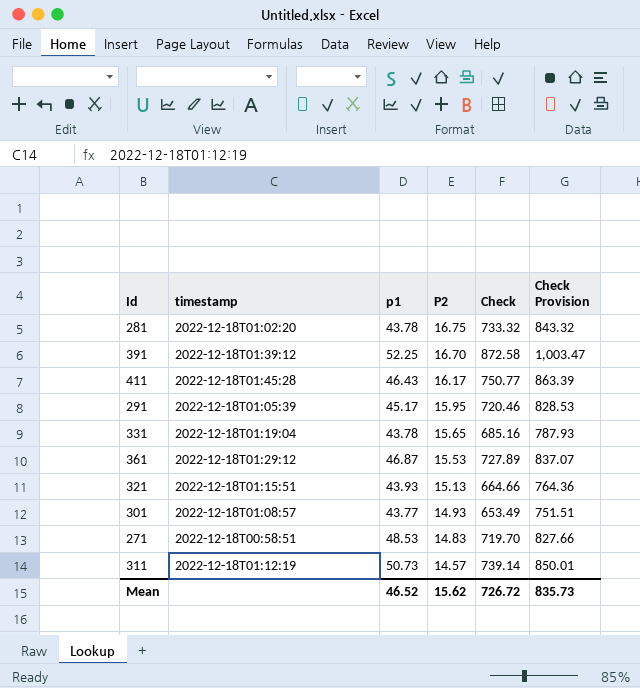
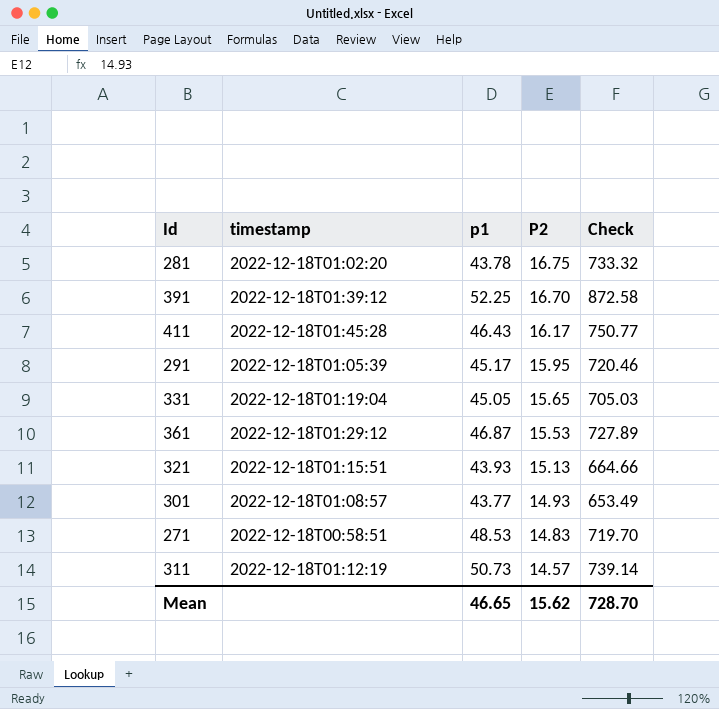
column Check Provision | formula: [Check] * 1.15 -> none
331 | p1: 43.78 -> 45.05
331 | Check: 685.16 -> 705.03
Mean | p1: 46.52 -> 46.65
Mean | Check: 726.72 -> 728.70

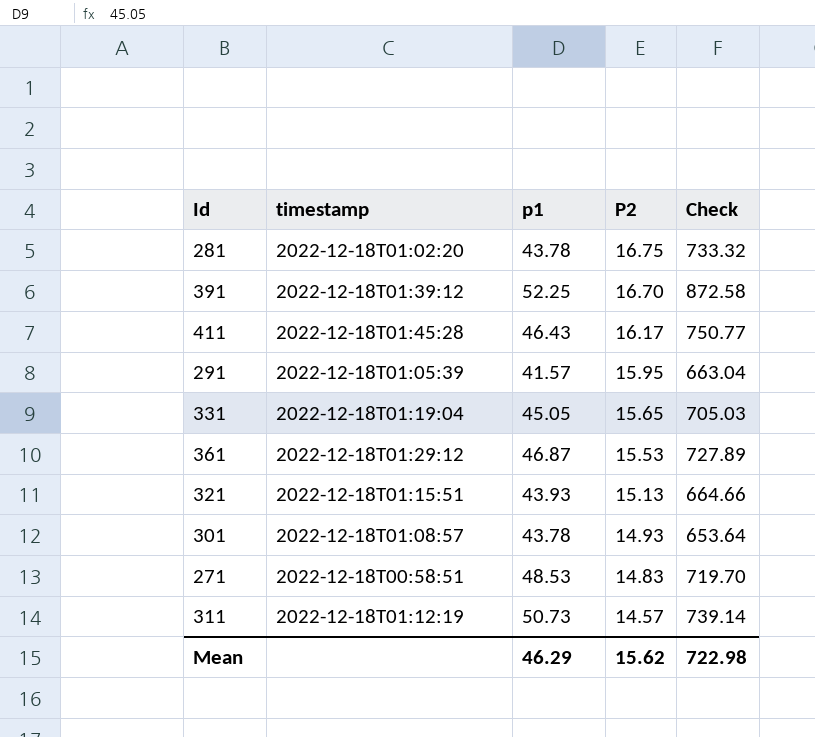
291 | p1: 45.17 -> 41.57
291 | Check: 720.46 -> 663.04
301 | p1: 43.77 -> 43.78
301 | Check: 653.49 -> 653.64
Mean | p1: 46.65 -> 46.29
Mean | Check: 728.70 -> 722.98

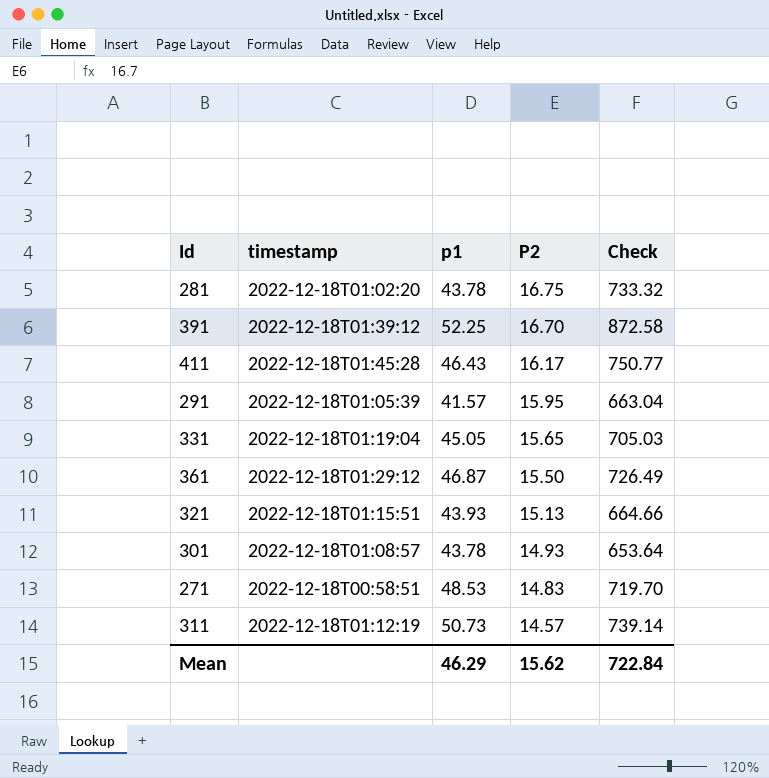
361 | P2: 15.53 -> 15.50
361 | Check: 727.89 -> 726.49
Mean | Check: 722.98 -> 722.84

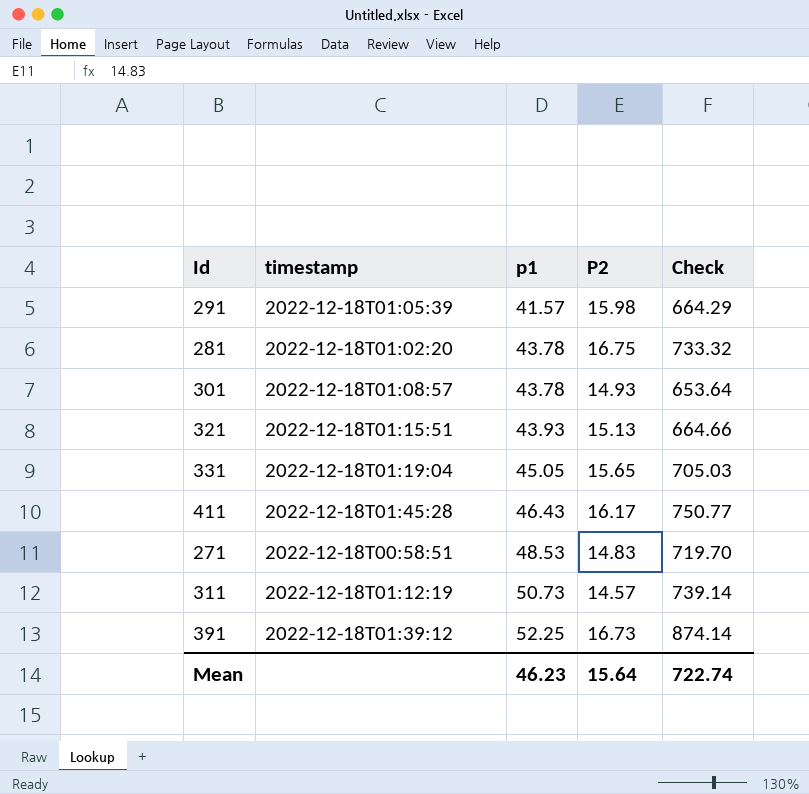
row order: P2 descending -> p1 ascending
row 361: 2022-12-18T01:29:12 | 46.87 | 15.50 | 726.49 -> none
291 | P2: 15.95 -> 15.98
291 | Check: 663.04 -> 664.29
391 | P2: 16.70 -> 16.73
391 | Check: 872.58 -> 874.14
Mean | p1: 46.29 -> 46.23
Mean | P2: 15.62 -> 15.64
Mean | Check: 722.84 -> 722.74

